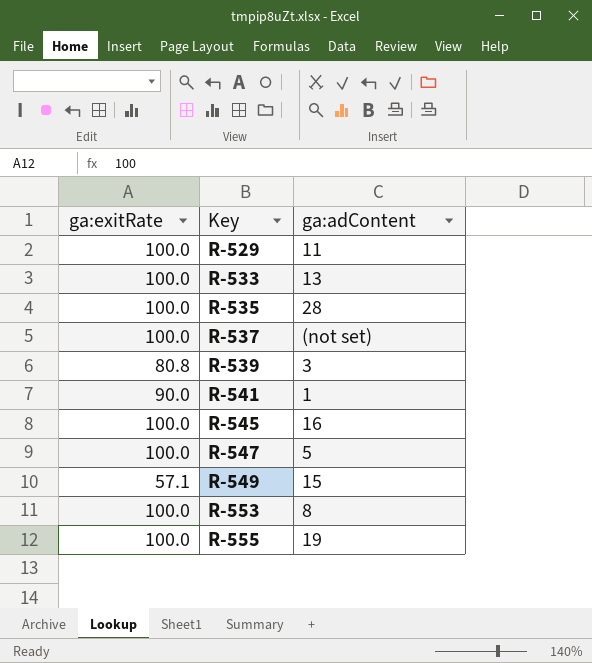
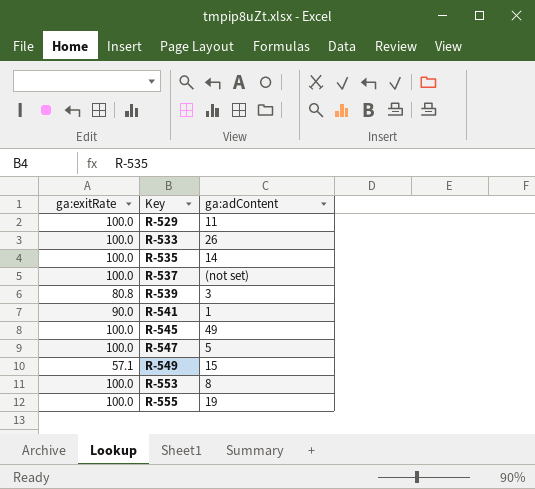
R-533 | ga:adContent: 13 -> 26
R-535 | ga:adContent: 28 -> 14
R-545 | ga:adContent: 16 -> 49

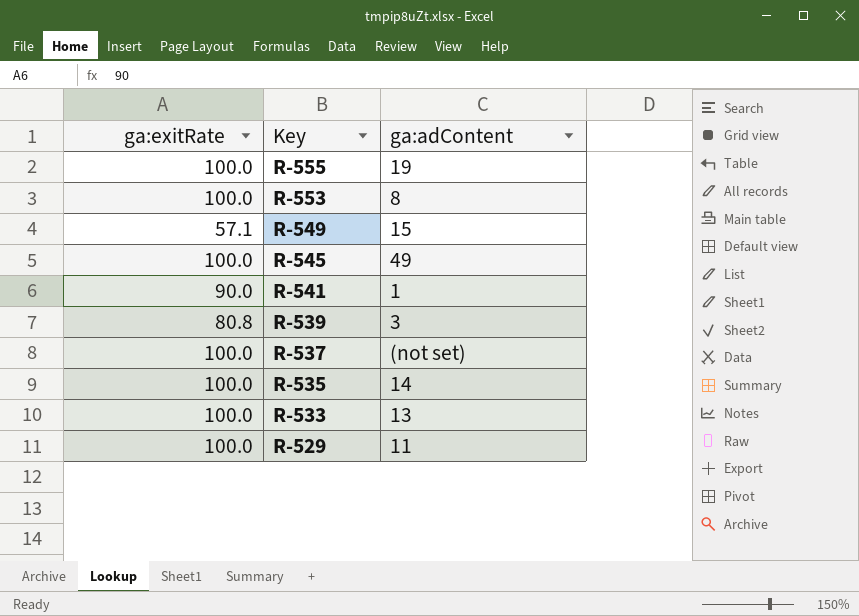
row order: Key ascending -> Key descending
row R-547: 100.0 | 5 -> none
R-533 | ga:adContent: 26 -> 13

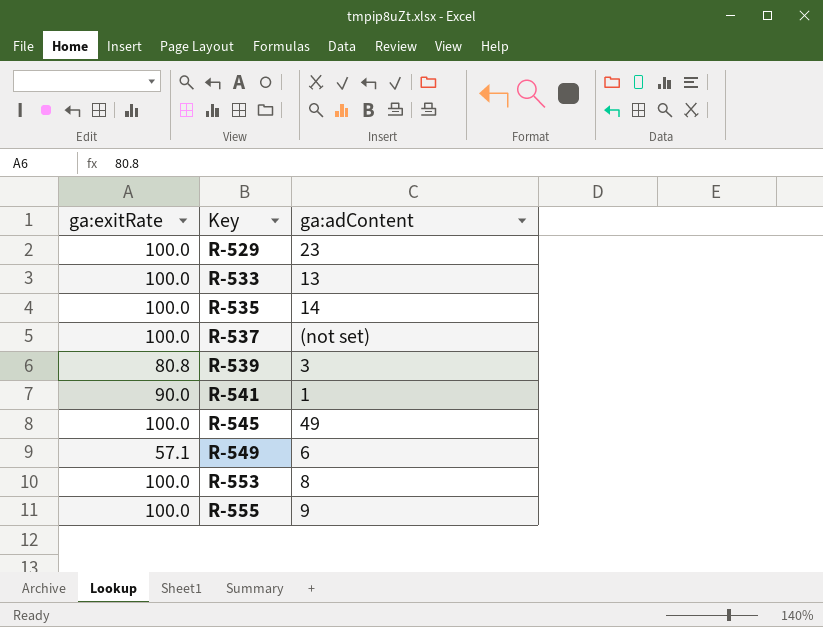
row order: Key descending -> Key ascending
R-529 | ga:adContent: 11 -> 23
R-549 | ga:adContent: 15 -> 6
R-555 | ga:adContent: 19 -> 9

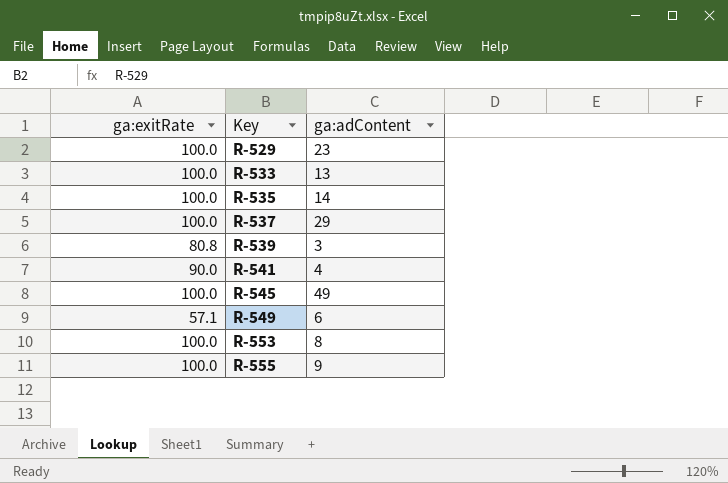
R-537 | ga:adContent: (not set) -> 29
R-541 | ga:adContent: 1 -> 4

